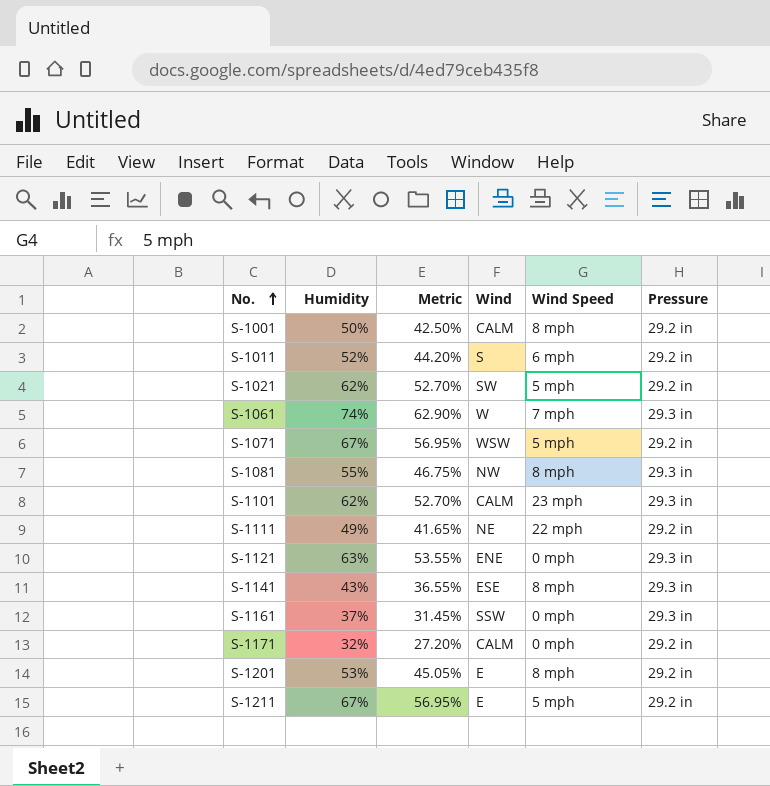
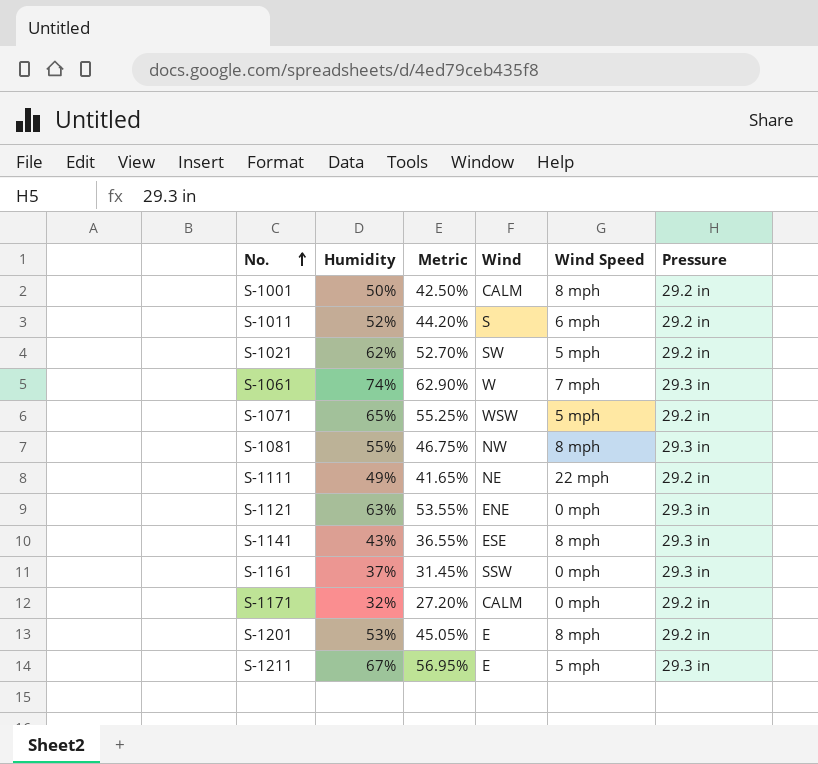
row S-1101: 62% | 52.70% | CALM | 23 mph | 29.3 in -> none
S-1071 | Humidity: 67% -> 65%
S-1071 | Metric: 56.95% -> 55.25%
S-1211 | Pressure: 29.2 in -> 29.3 in

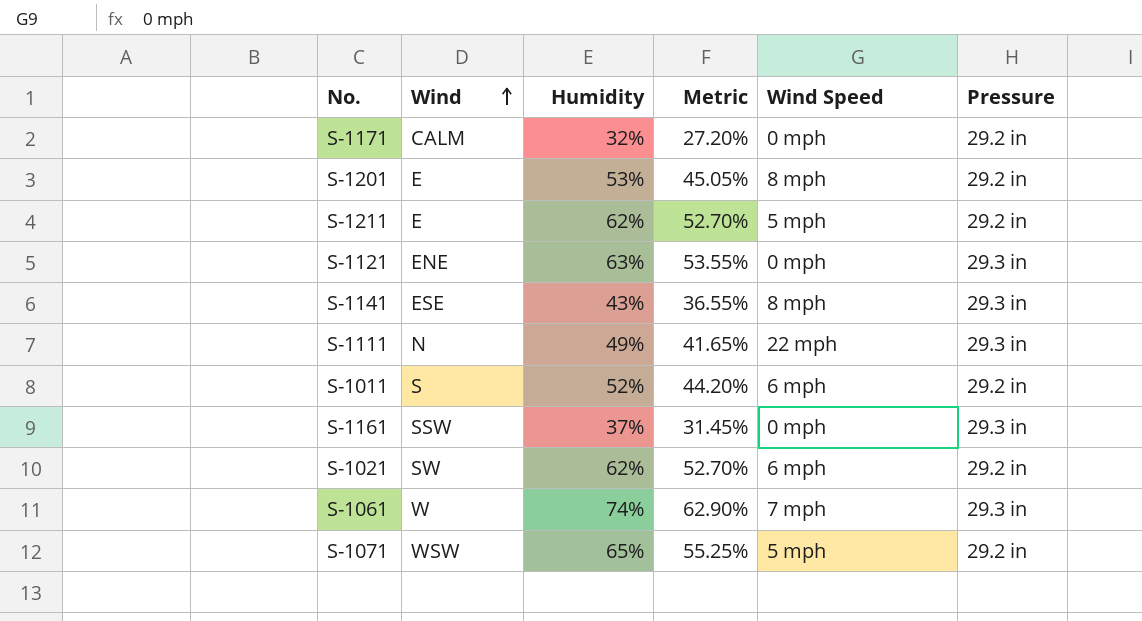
row order: No. ascending -> Wind ascending
column Wind | position: 4 -> 2
row S-1001: 50% | 42.50% | CALM | 8 mph | 29.2 in -> none
row S-1081: 55% | 46.75% | NW | 8 mph | 29.3 in -> none
S-1211 | Humidity: 67% -> 62%
S-1211 | Metric: 56.95% -> 52.70%
S-1211 | Pressure: 29.3 in -> 29.2 in
S-1111 | Wind: NE -> N
S-1111 | Pressure: 29.2 in -> 29.3 in
S-1021 | Wind Speed: 5 mph -> 6 mph

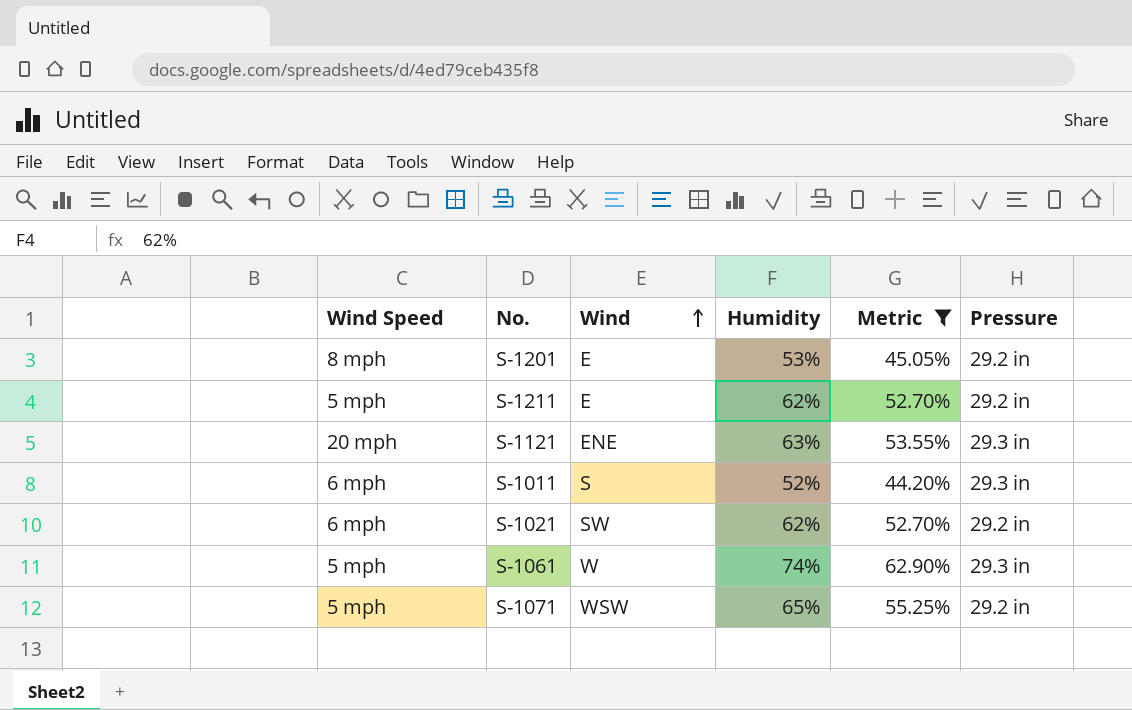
filter: none -> Metric >= 44.20%
column Wind Speed | position: 5 -> 1
S-1121 | Wind Speed: 0 mph -> 20 mph
S-1011 | Pressure: 29.2 in -> 29.3 in
S-1061 | Wind Speed: 7 mph -> 5 mph

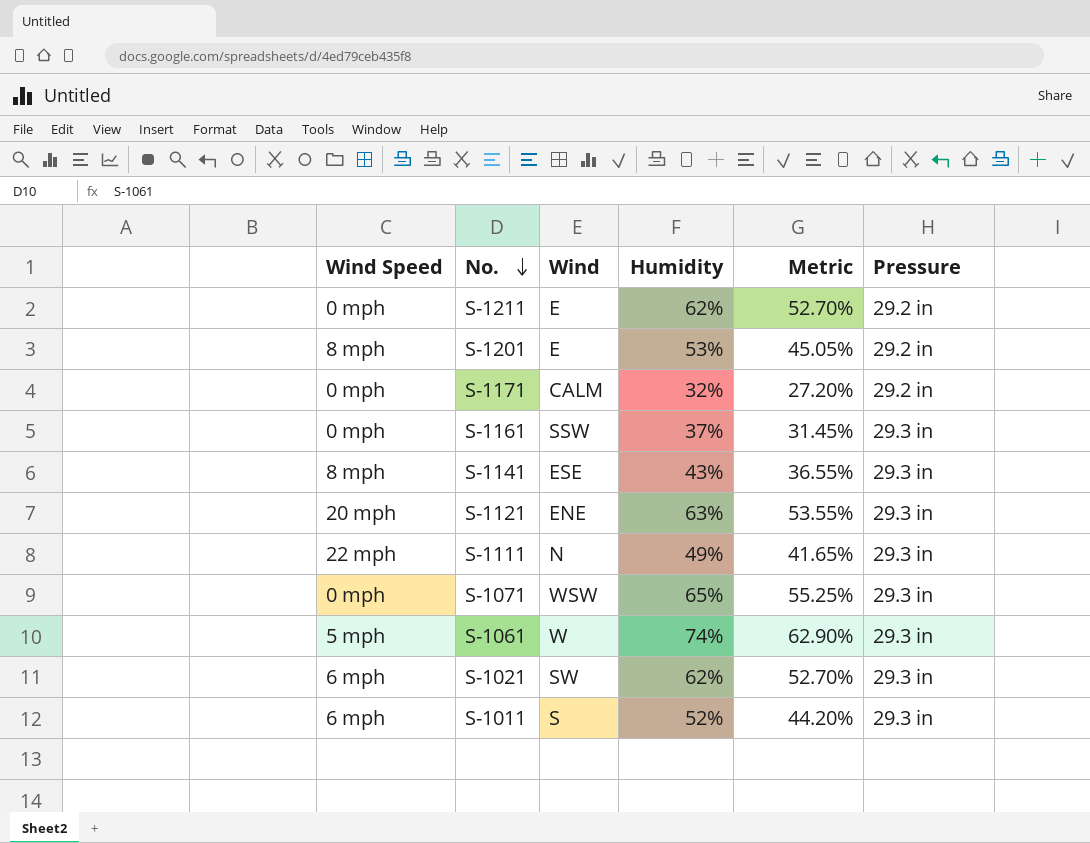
filter: Metric >= 44.20% -> none
row order: Wind ascending -> No. descending
S-1211 | Wind Speed: 5 mph -> 0 mph
S-1071 | Wind Speed: 5 mph -> 0 mph
S-1071 | Pressure: 29.2 in -> 29.3 in
S-1021 | Pressure: 29.2 in -> 29.3 in

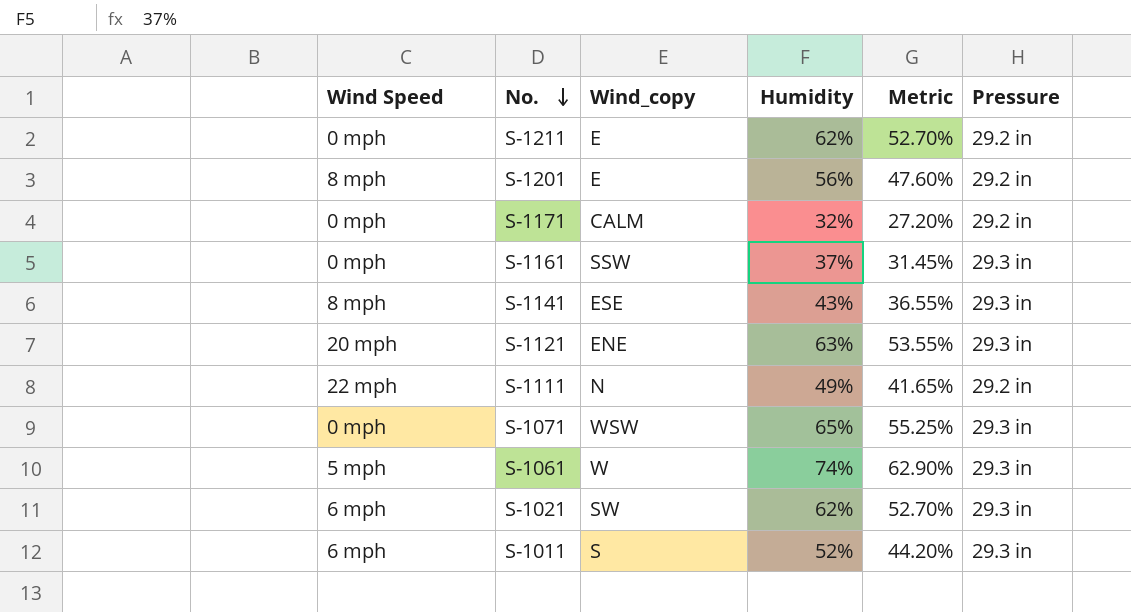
column name: Wind -> Wind_copy
S-1201 | Humidity: 53% -> 56%
S-1201 | Metric: 45.05% -> 47.60%
S-1111 | Pressure: 29.3 in -> 29.2 in

